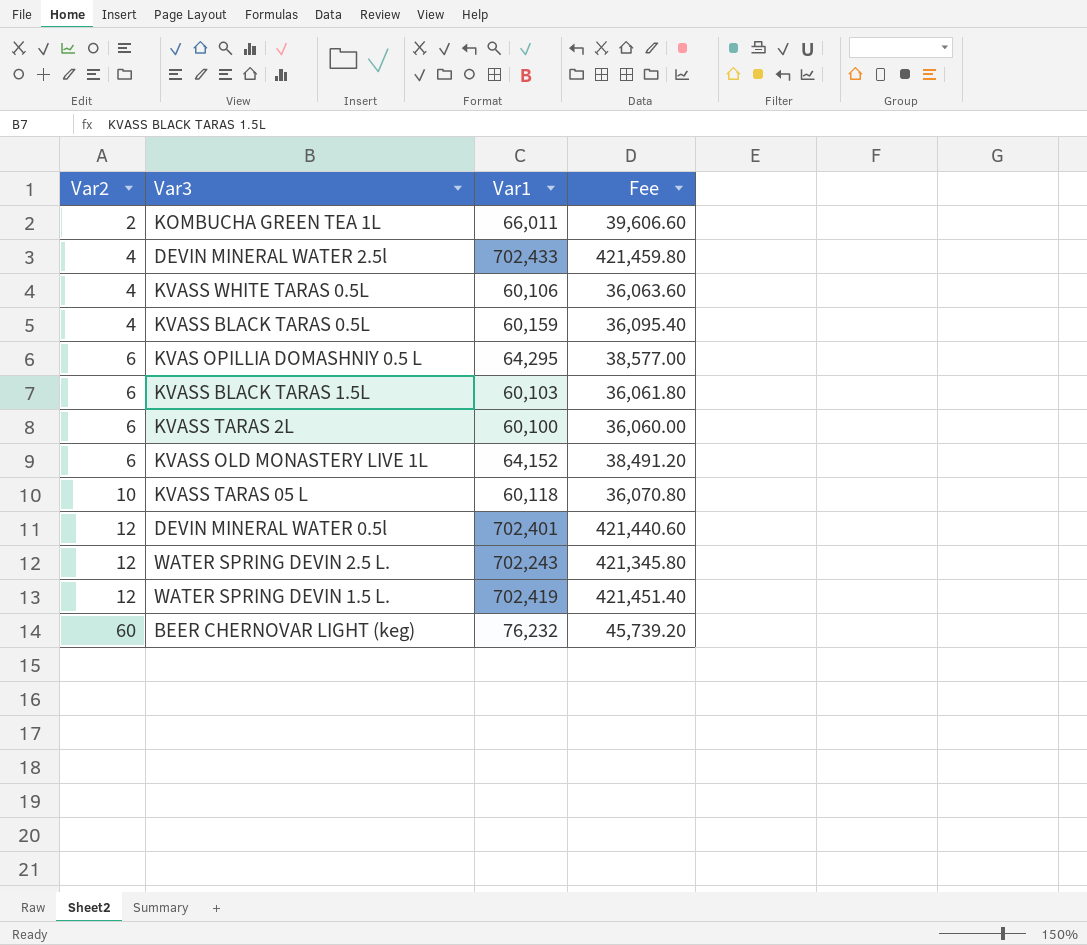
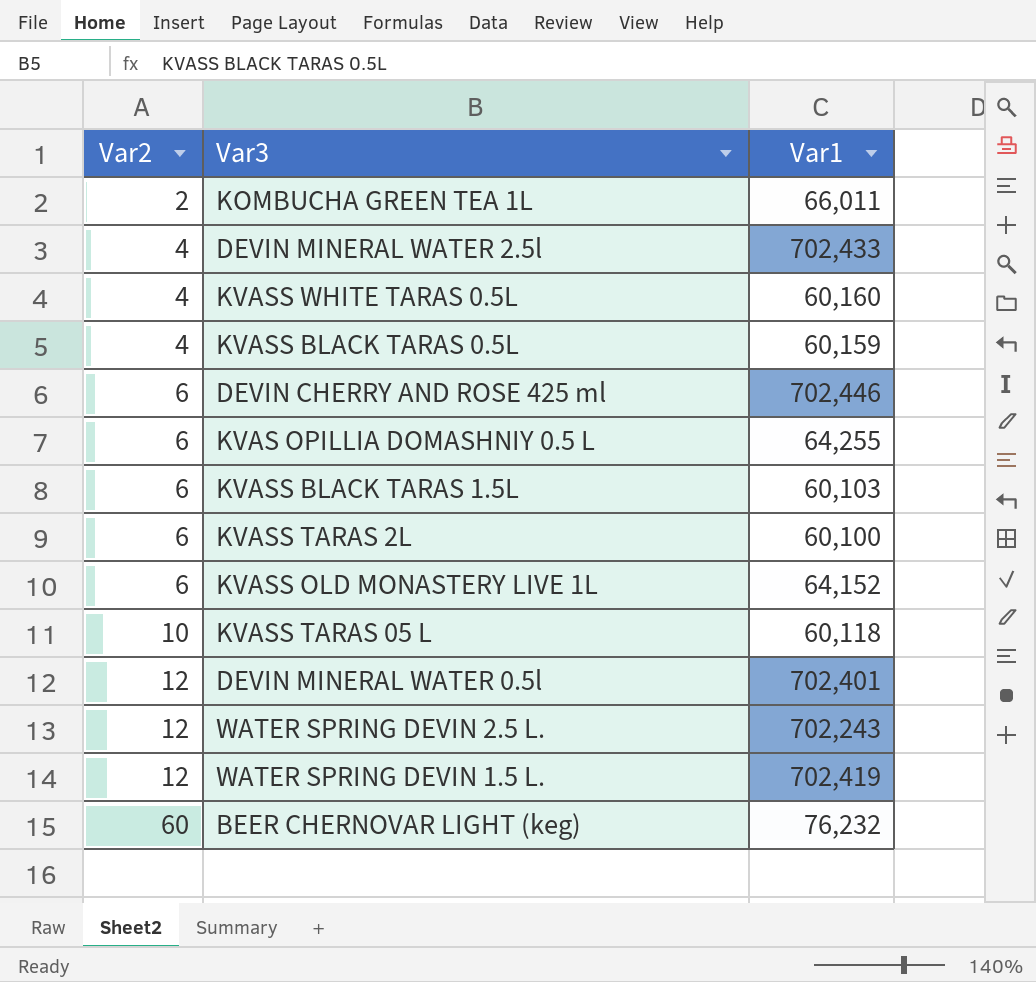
column Fee | formula: [Var1] * 0.6 -> none
KVASS WHITE TARAS 0.5L | Var1: 60,106 -> 60,160
row DEVIN CHERRY AND ROSE 425 ml: none -> 6 | 702,446
KVAS OPILLIA DOMASHNIY 0.5 L | Var1: 64,295 -> 64,255

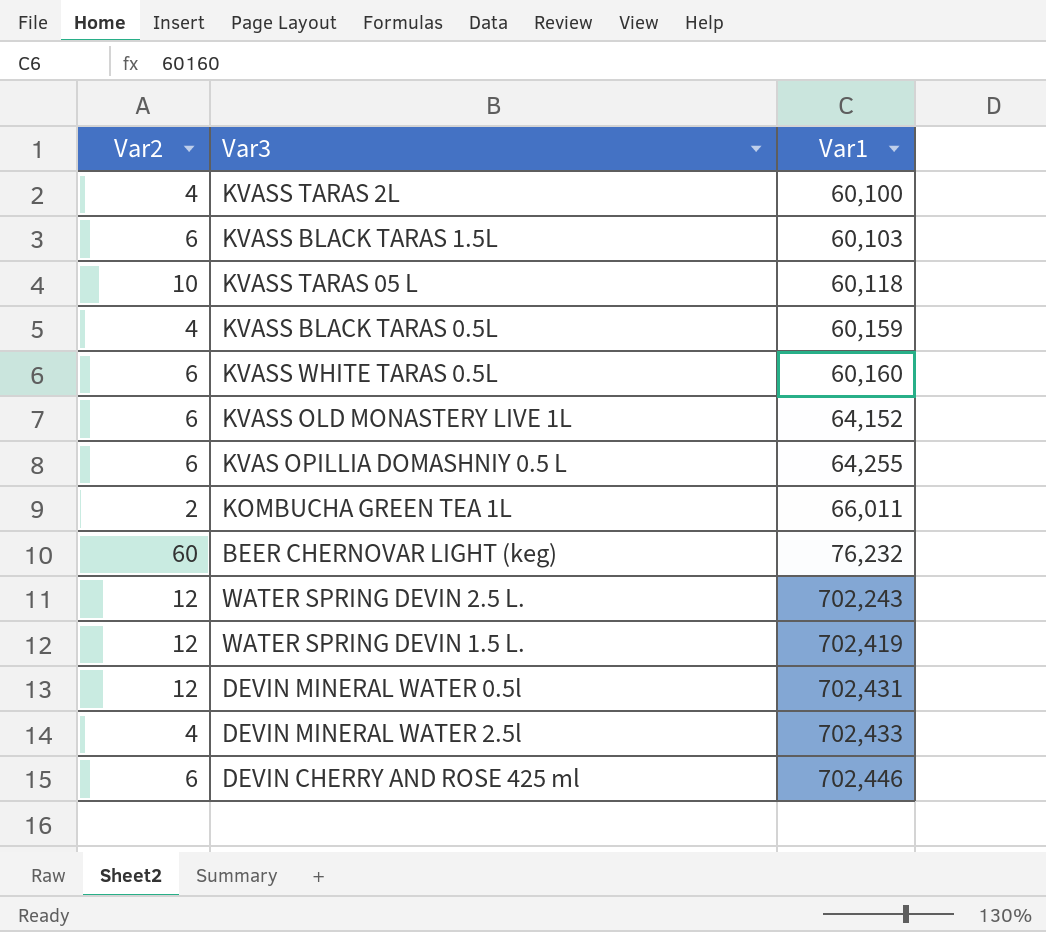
row order: Var2 ascending -> Var1 ascending
KVASS TARAS 2L | Var2: 6 -> 4
KVASS WHITE TARAS 0.5L | Var2: 4 -> 6
DEVIN MINERAL WATER 0.5l | Var1: 702,401 -> 702,431

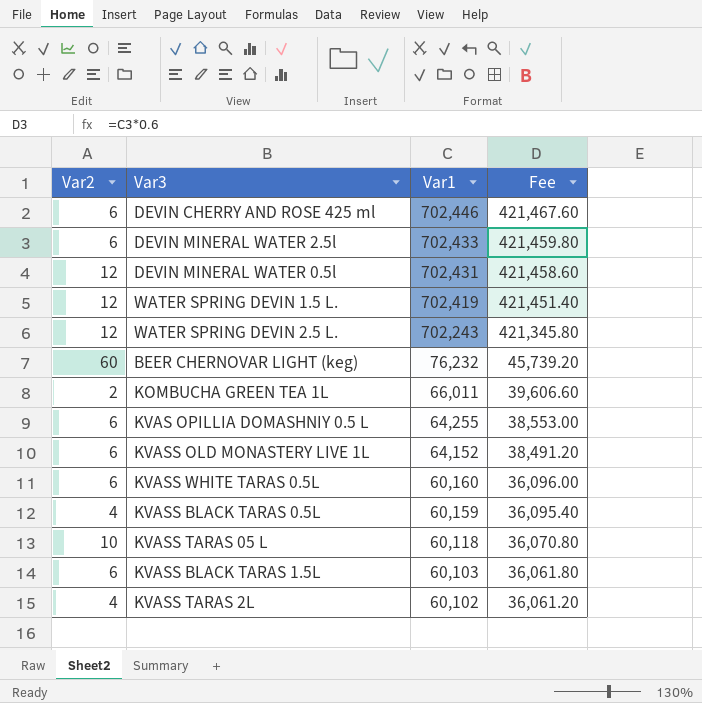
row order: Var1 ascending -> Var1 descending
column Fee | formula: none -> [Var1] * 0.6
DEVIN MINERAL WATER 2.5l | Var2: 4 -> 6
KVASS TARAS 2L | Var1: 60,100 -> 60,102

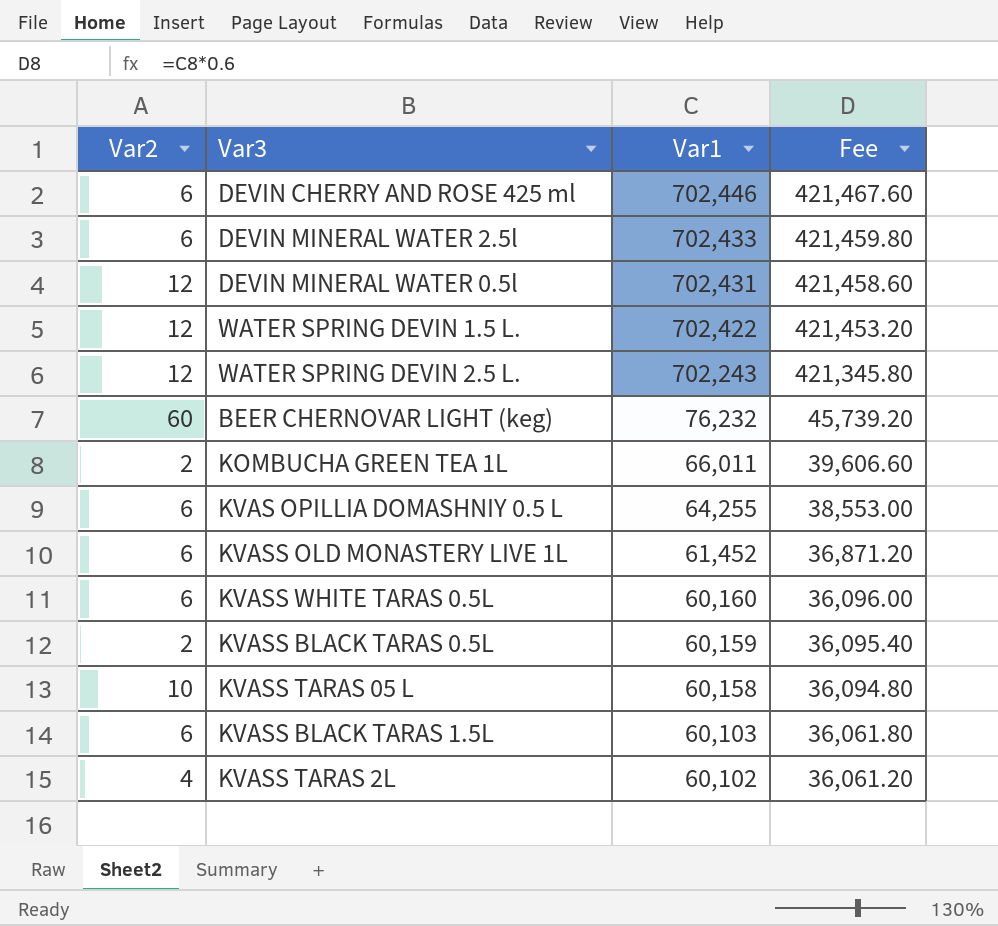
WATER SPRING DEVIN 1.5 L. | Var1: 702,419 -> 702,422
WATER SPRING DEVIN 1.5 L. | Fee: 421,451.40 -> 421,453.20
KVASS OLD MONASTERY LIVE 1L | Var1: 64,152 -> 61,452
KVASS OLD MONASTERY LIVE 1L | Fee: 38,491.20 -> 36,871.20
KVASS BLACK TARAS 0.5L | Var2: 4 -> 2
KVASS TARAS 05 L | Var1: 60,118 -> 60,158
KVASS TARAS 05 L | Fee: 36,070.80 -> 36,094.80

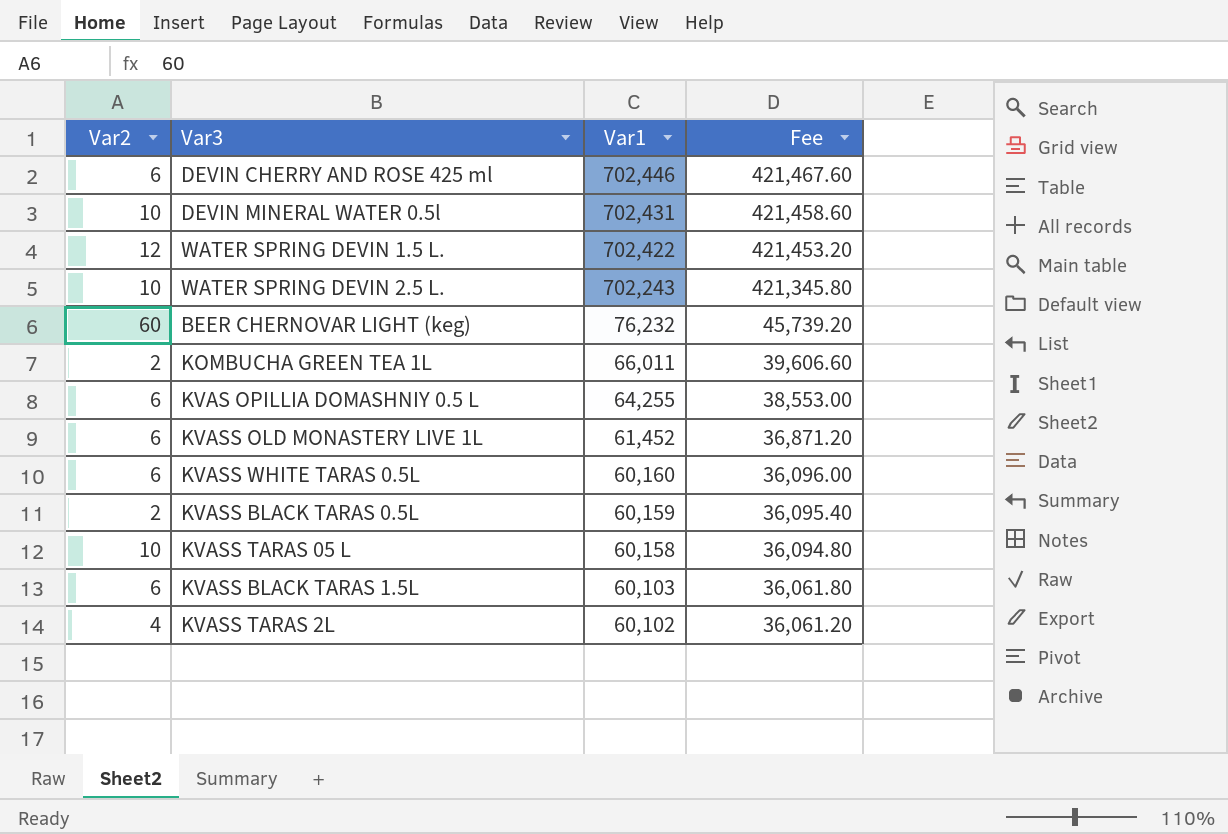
row DEVIN MINERAL WATER 2.5l: 6 | 702,433 | 421,459.80 -> none
DEVIN MINERAL WATER 0.5l | Var2: 12 -> 10
WATER SPRING DEVIN 2.5 L. | Var2: 12 -> 10

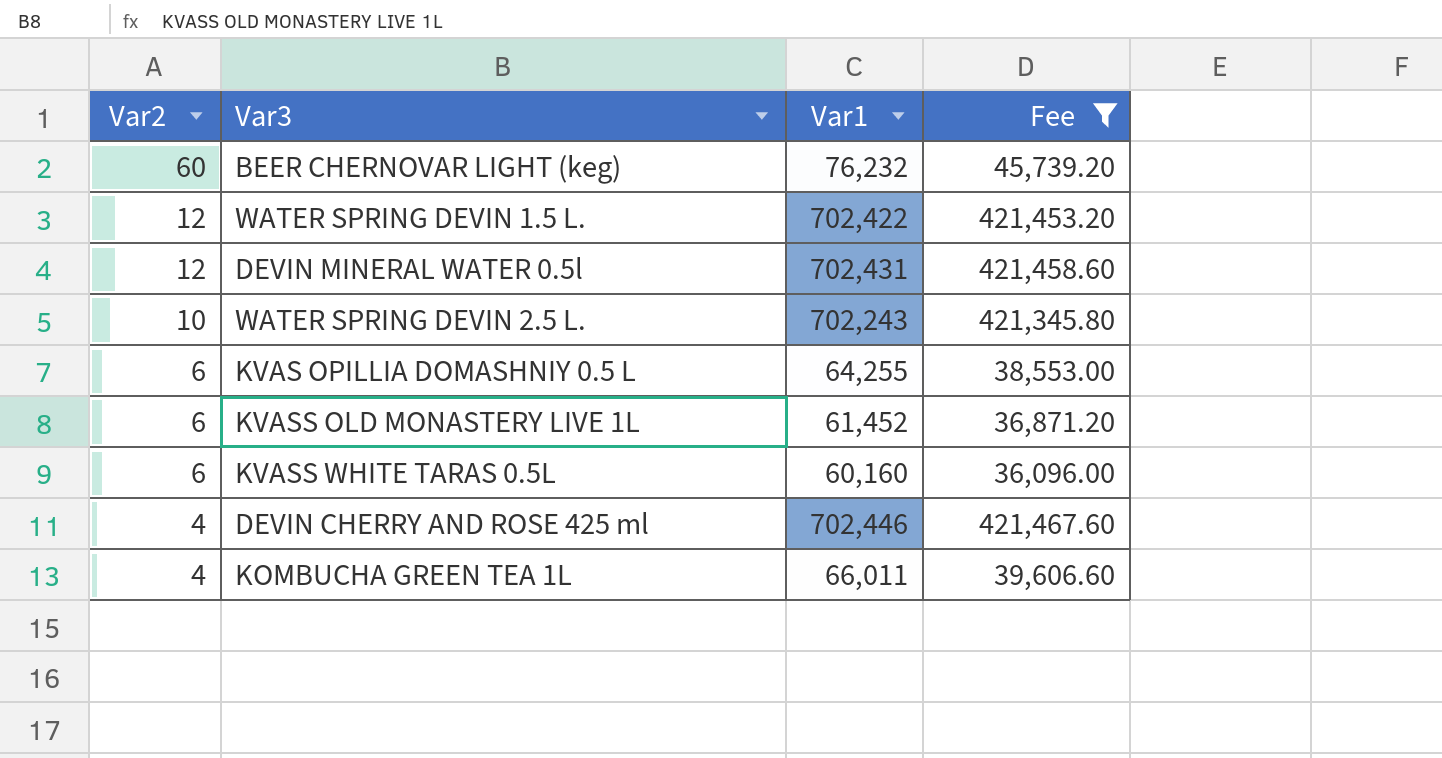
filter: none -> Fee >= 36,096.00
row order: Var1 descending -> Var2 descending
DEVIN MINERAL WATER 0.5l | Var2: 10 -> 12
DEVIN CHERRY AND ROSE 425 ml | Var2: 6 -> 4
KOMBUCHA GREEN TEA 1L | Var2: 2 -> 4

